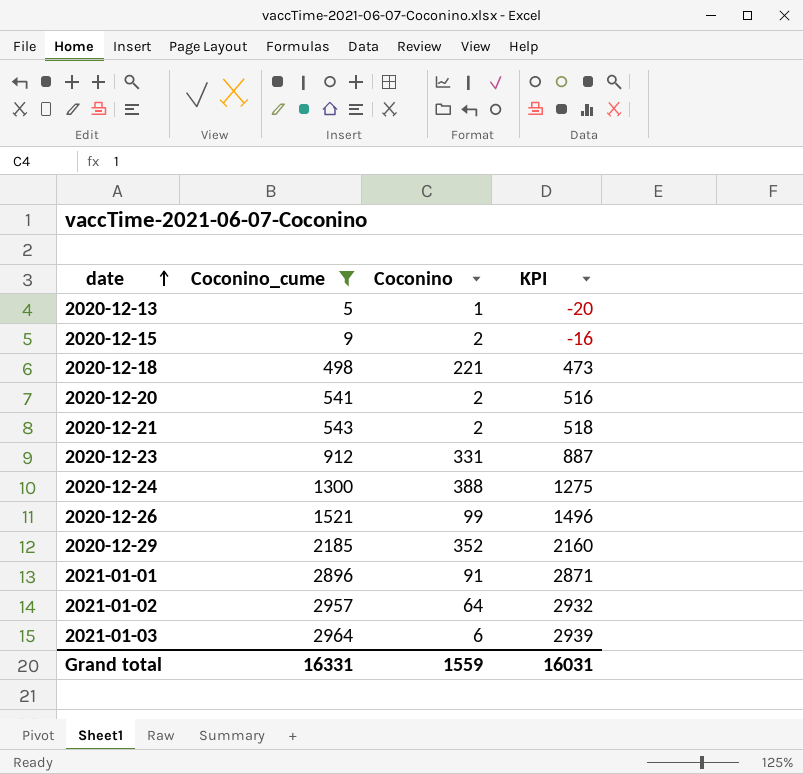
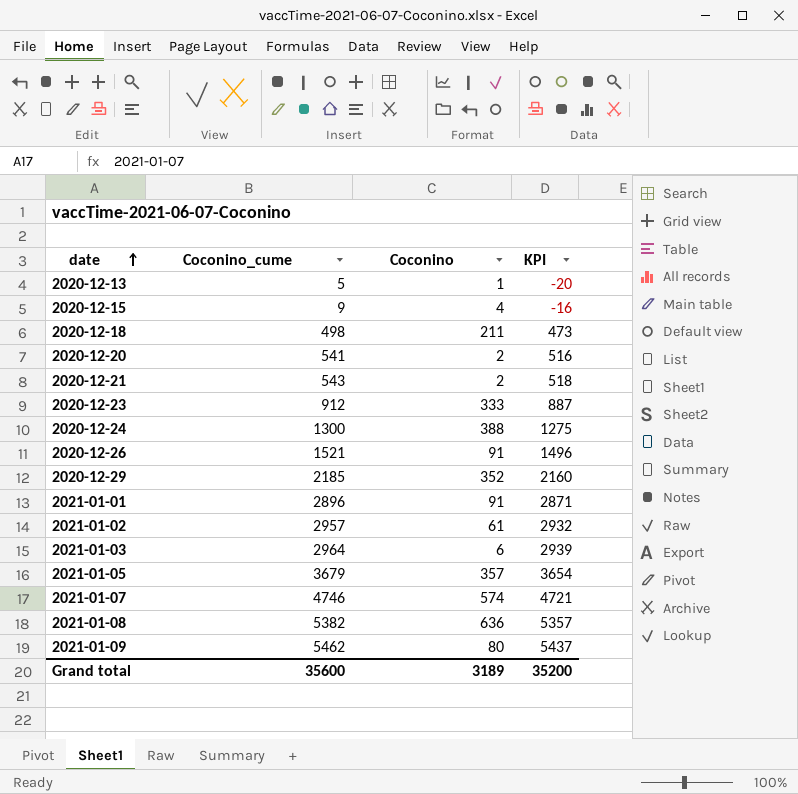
filter: Coconino_cume <= 2964 -> none
2020-12-15 | Coconino: 2 -> 4
2020-12-18 | Coconino: 221 -> 211
2020-12-23 | Coconino: 331 -> 333
2020-12-26 | Coconino: 99 -> 91
2021-01-02 | Coconino: 64 -> 61
Grand total | Coconino_cume: 16331 -> 35600
Grand total | Coconino: 1559 -> 3189
Grand total | KPI: 16031 -> 35200

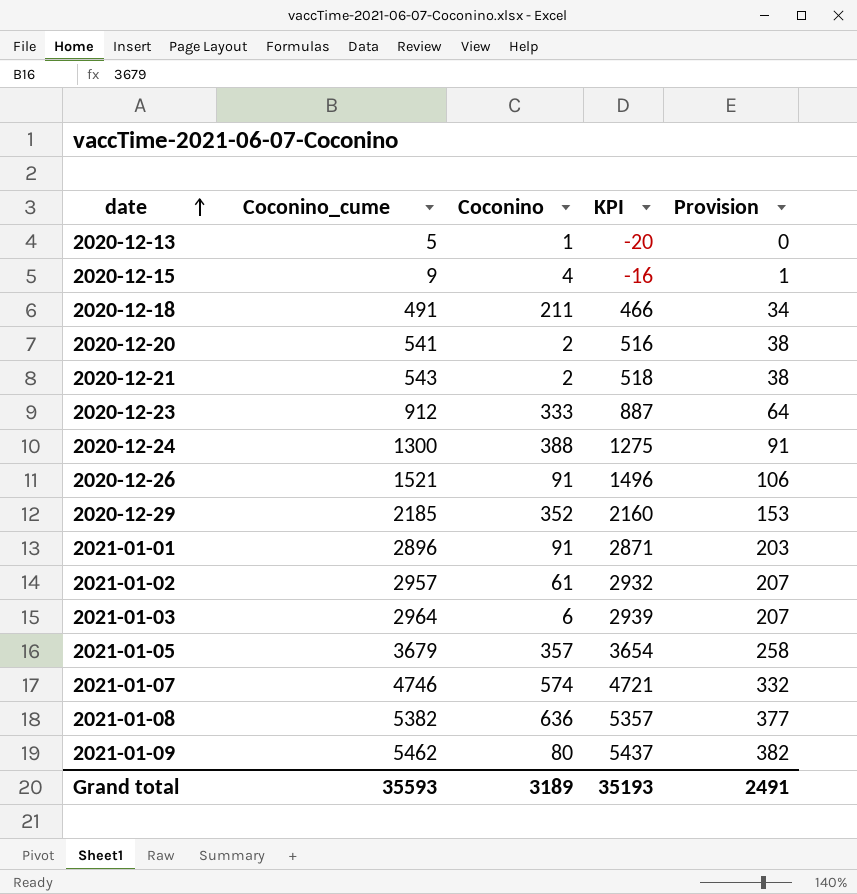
column Provision | formula: none -> [Coconino_cume] * 0.07
2020-12-18 | Coconino_cume: 498 -> 491
2020-12-18 | KPI: 473 -> 466
Grand total | Coconino_cume: 35600 -> 35593
Grand total | KPI: 35200 -> 35193

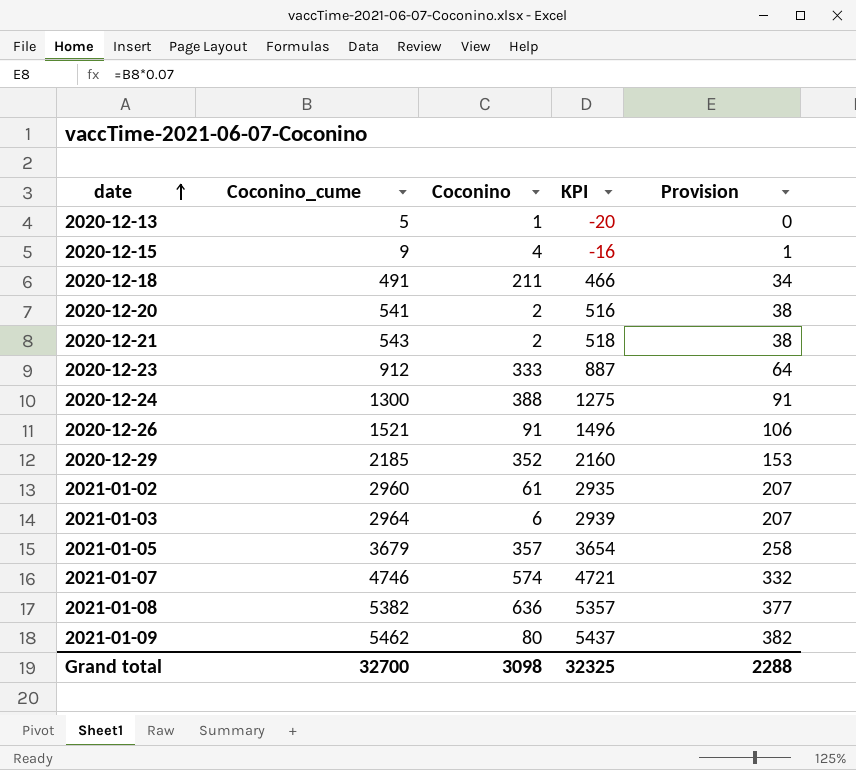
row 2021-01-01: 2896 | 91 | 2871 | 203 -> none
2021-01-02 | Coconino_cume: 2957 -> 2960
2021-01-02 | KPI: 2932 -> 2935
Grand total | Coconino_cume: 35593 -> 32700
Grand total | Coconino: 3189 -> 3098
Grand total | KPI: 35193 -> 32325
Grand total | Provision: 2491 -> 2288

